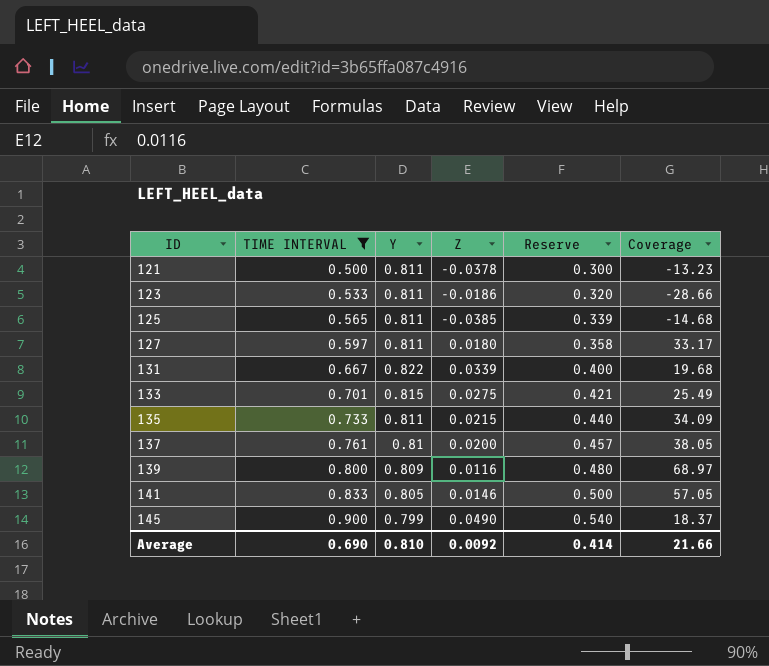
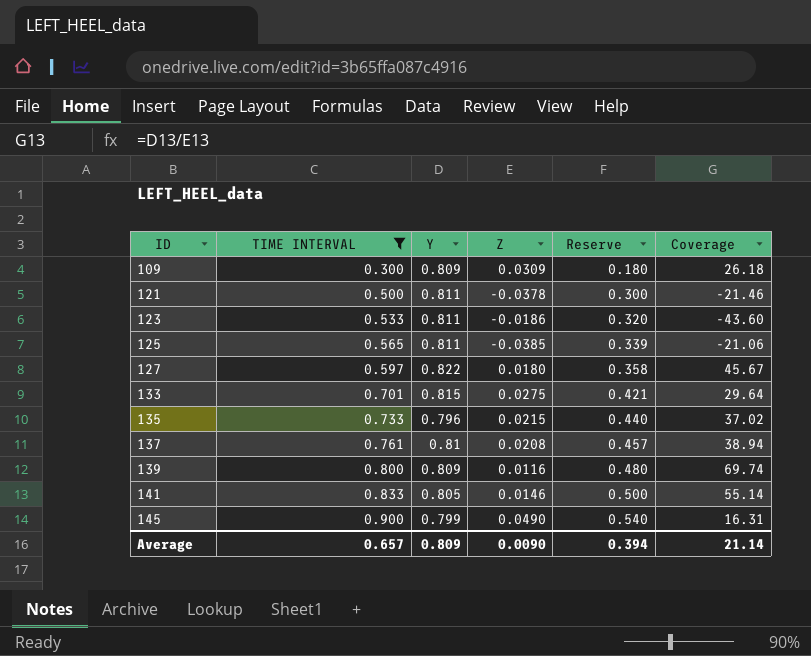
column Coverage | formula: [TIME INTERVAL] / [Z] -> [Y] / [Z]
row 131: 0.667 | 0.822 | 0.0339 | 0.400 | 19.68 -> none
row 109: none -> 0.300 | 0.809 | 0.0309 | 0.180 | 26.18
127 | Y: 0.811 -> 0.822
135 | Y: 0.811 -> 0.796
137 | Z: 0.0200 -> 0.0208
Average | TIME INTERVAL: 0.690 -> 0.657
Average | Y: 0.810 -> 0.809
Average | Z: 0.0092 -> 0.0090
Average | Reserve: 0.414 -> 0.394
Average | Coverage: 21.66 -> 21.14

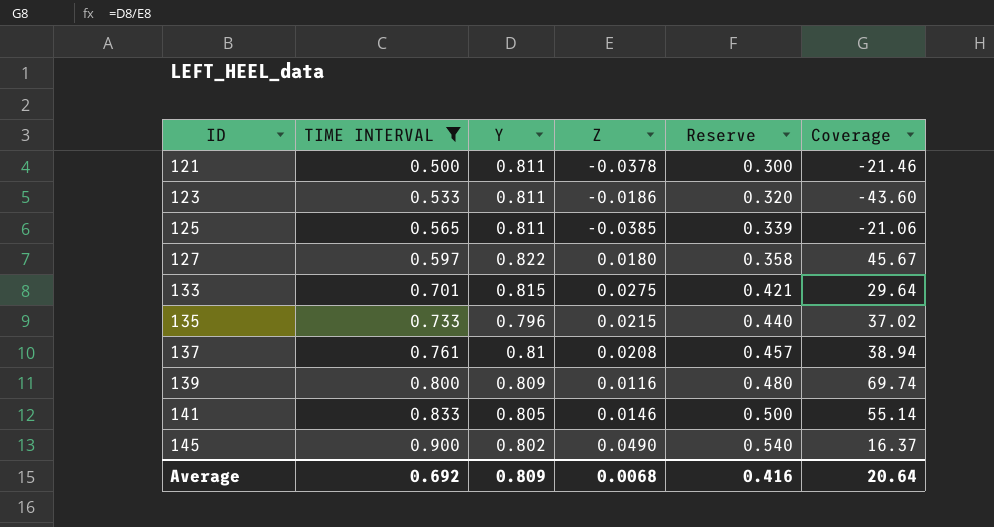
row 109: 0.300 | 0.809 | 0.0309 | 0.180 | 26.18 -> none
145 | Y: 0.799 -> 0.802
145 | Coverage: 16.31 -> 16.37
Average | TIME INTERVAL: 0.657 -> 0.692
Average | Z: 0.0090 -> 0.0068
Average | Reserve: 0.394 -> 0.416
Average | Coverage: 21.14 -> 20.64

